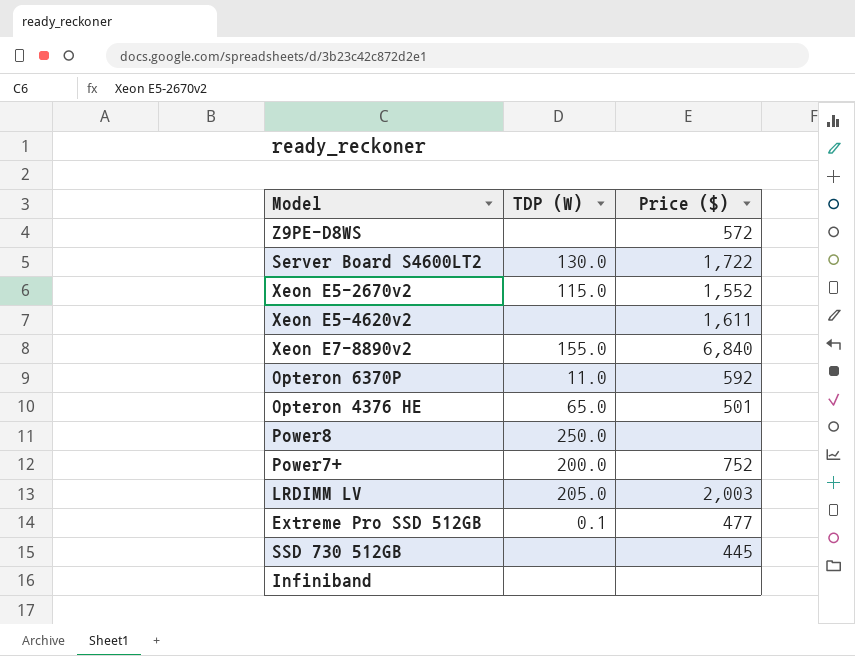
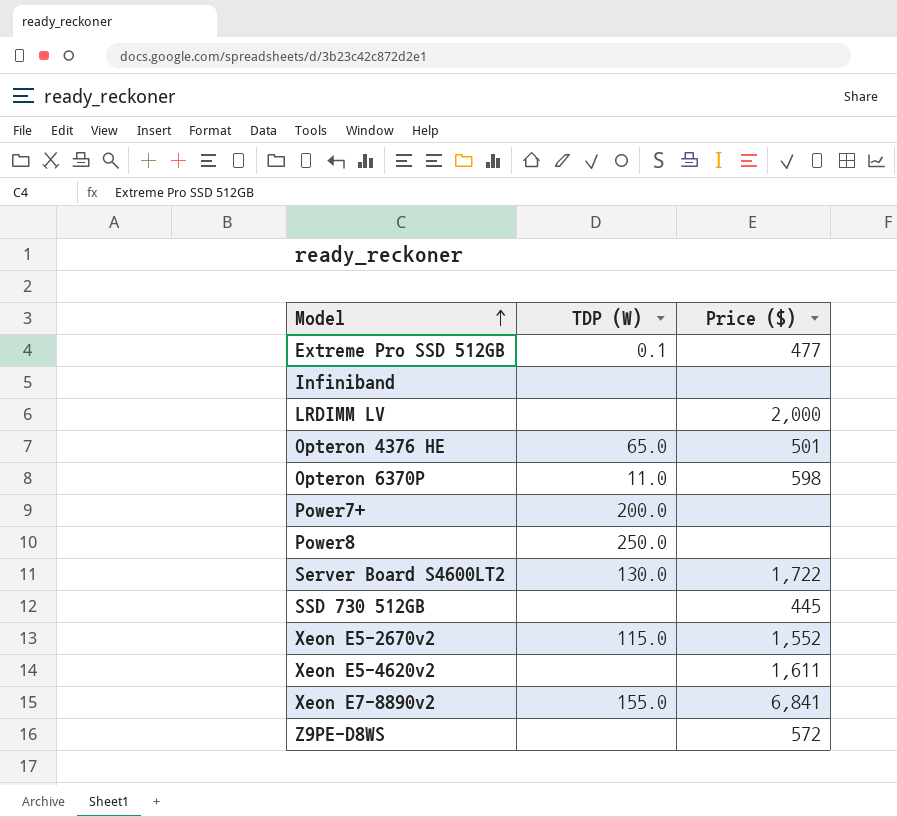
row order: none -> Model ascending
LRDIMM LV | TDP (W): 205.0 -> none
LRDIMM LV | Price ($): 2,003 -> 2,000
Opteron 6370P | Price ($): 592 -> 598
Power7+ | Price ($): 752 -> none
Xeon E7-8890v2 | Price ($): 6,840 -> 6,841

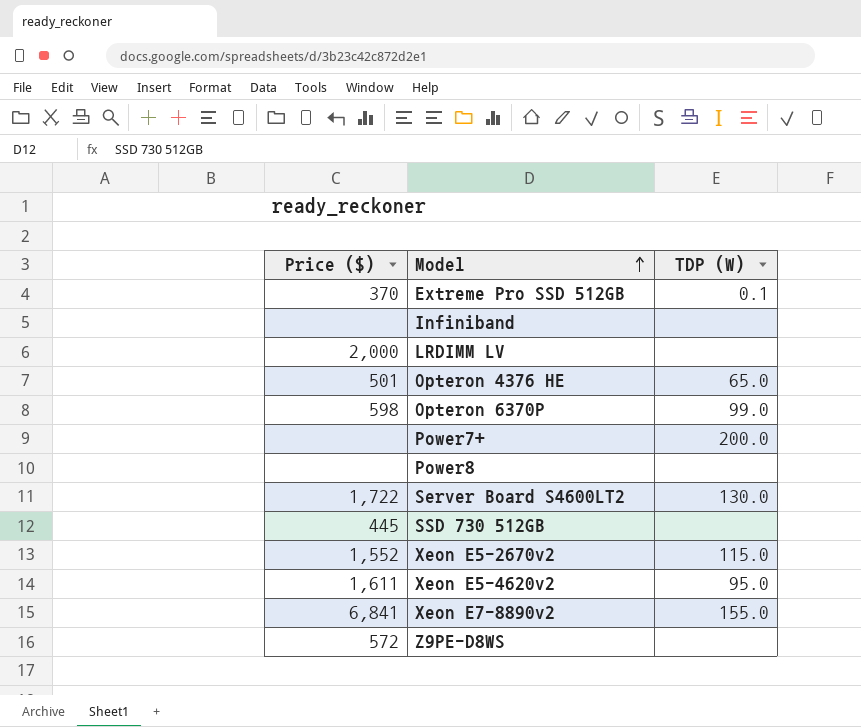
column Price ($) | position: 3 -> 1
Extreme Pro SSD 512GB | Price ($): 477 -> 370
Opteron 6370P | TDP (W): 11.0 -> 99.0
Power8 | TDP (W): 250.0 -> none
Xeon E5-4620v2 | TDP (W): none -> 95.0

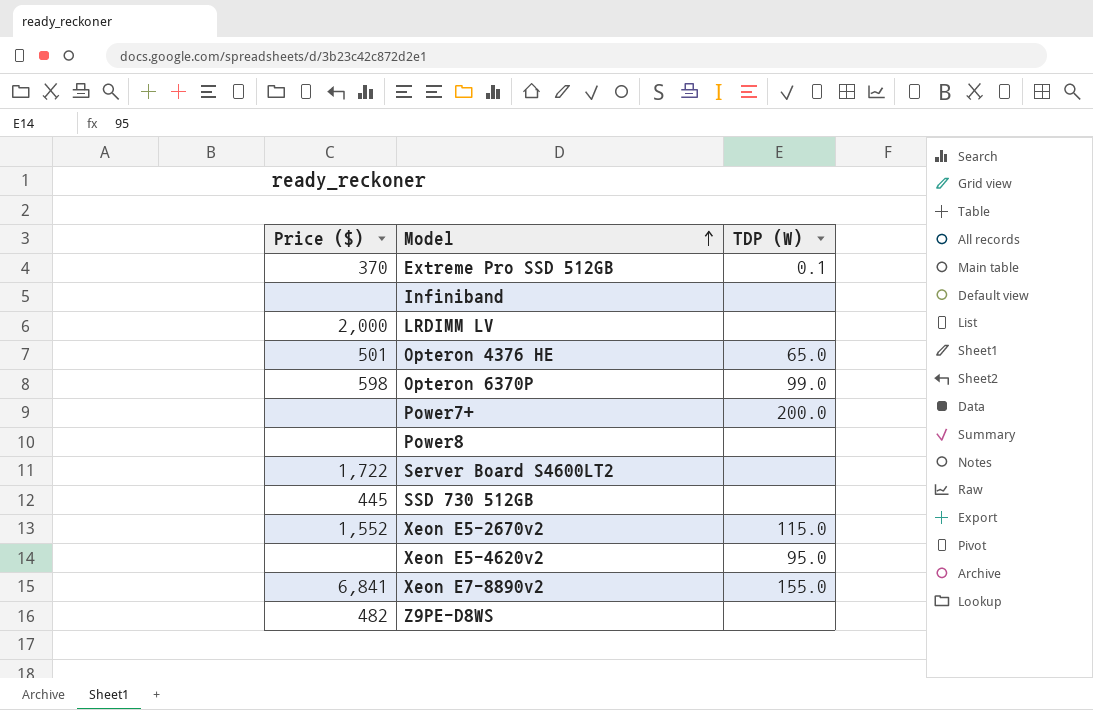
Server Board S4600LT2 | TDP (W): 130.0 -> none
Xeon E5-4620v2 | Price ($): 1,611 -> none
Z9PE-D8WS | Price ($): 572 -> 482

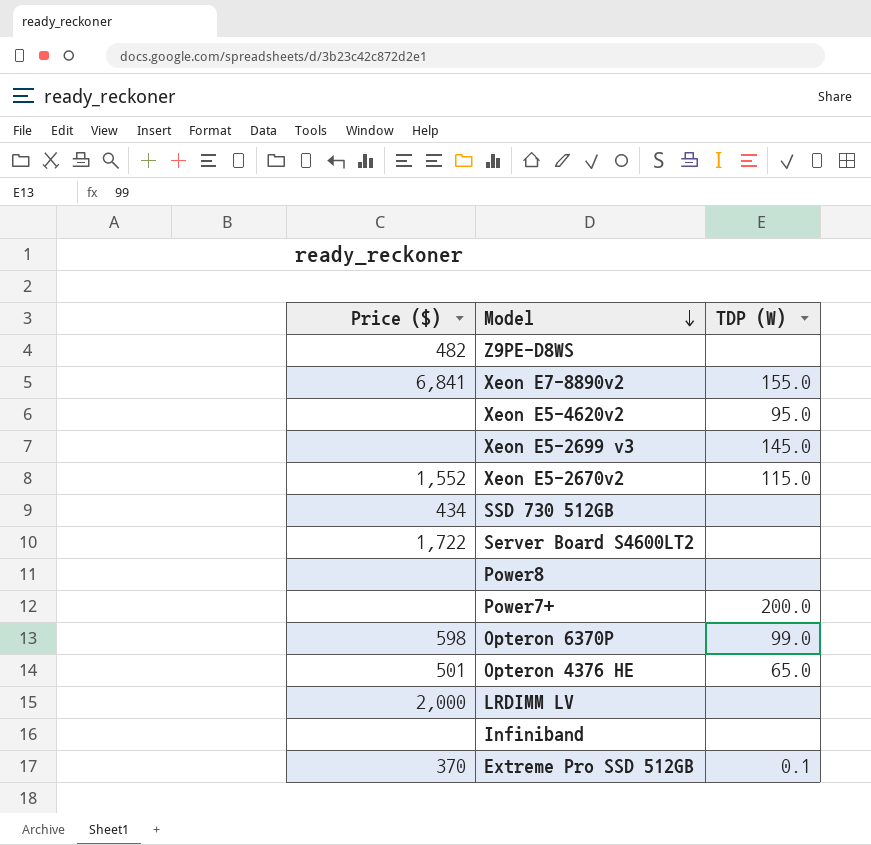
row order: Model ascending -> Model descending
row Xeon E5-2699 v3: none -> none | 145.0
SSD 730 512GB | Price ($): 445 -> 434

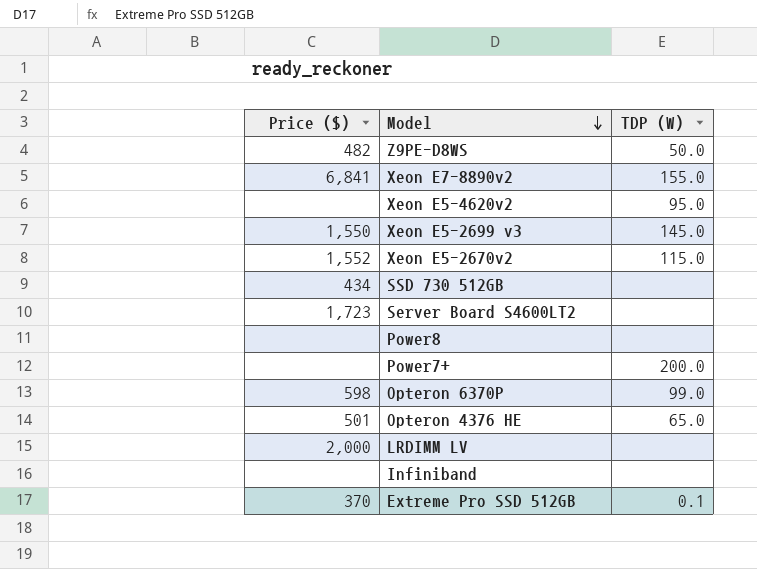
Z9PE-D8WS | TDP (W): none -> 50.0
Xeon E5-2699 v3 | Price ($): none -> 1,550
Server Board S4600LT2 | Price ($): 1,722 -> 1,723

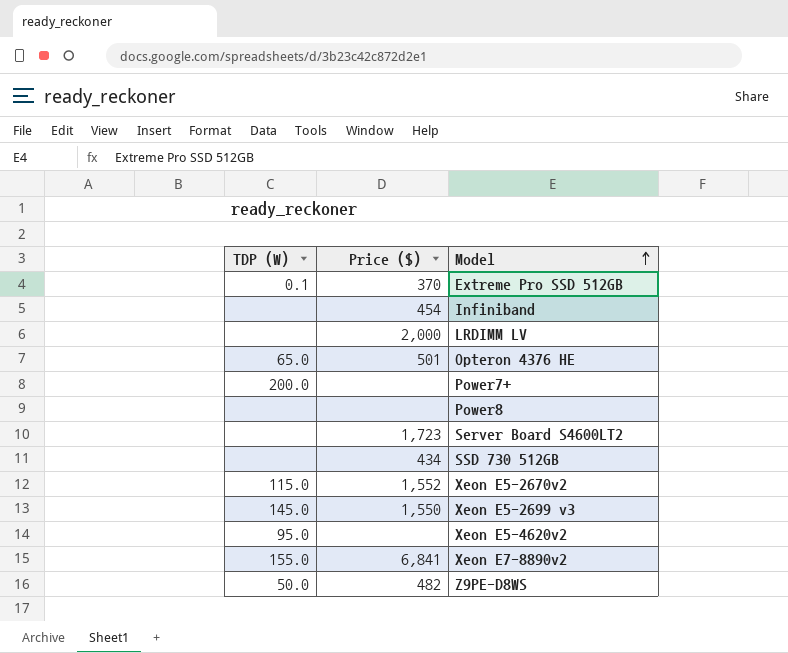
row order: Model descending -> Model ascending
column TDP (W) | position: 3 -> 1
row Opteron 6370P: 598 | 99.0 -> none
Infiniband | Price ($): none -> 454

